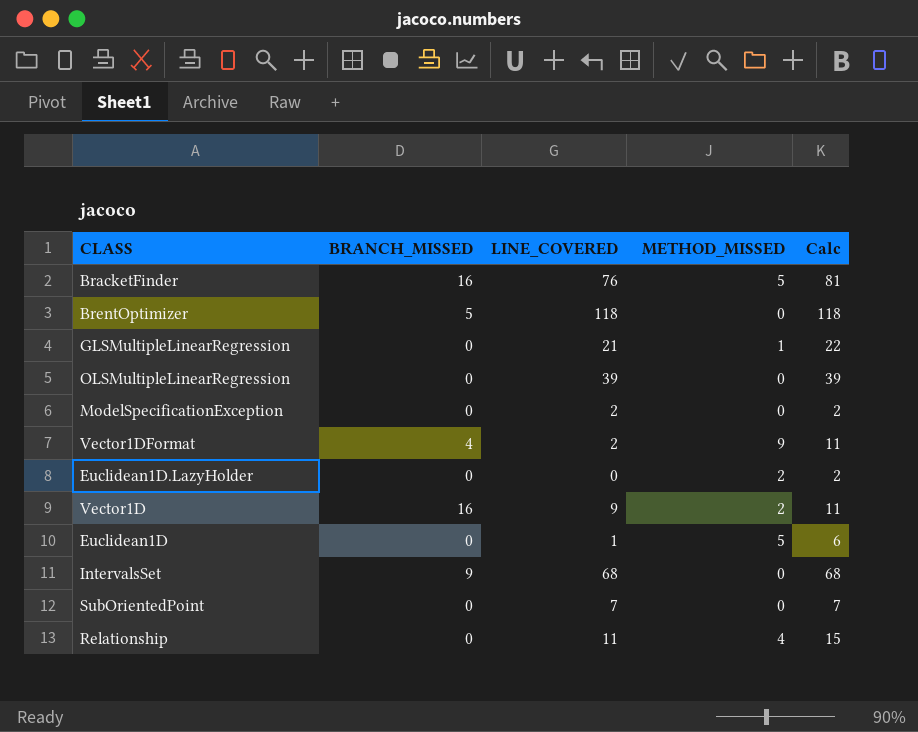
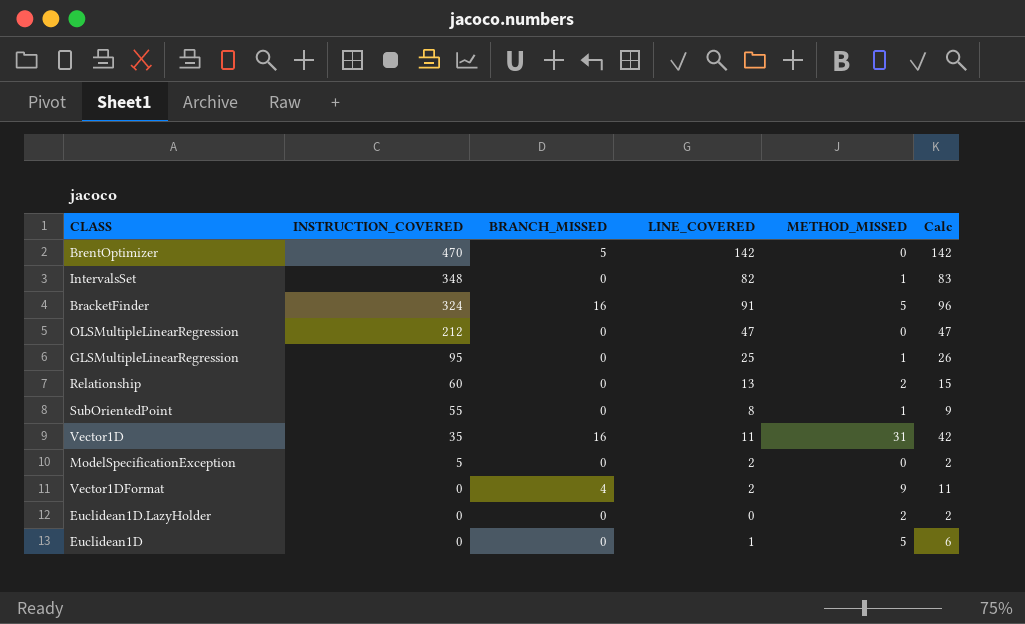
row order: none -> INSTRUCTION_COVERED descending
column INSTRUCTION_COVERED | position: none -> 2
BrentOptimizer | LINE_COVERED: 118 -> 142
BrentOptimizer | Calc: 118 -> 142
IntervalsSet | BRANCH_MISSED: 9 -> 0
IntervalsSet | LINE_COVERED: 68 -> 82
IntervalsSet | METHOD_MISSED: 0 -> 1
IntervalsSet | Calc: 68 -> 83
BracketFinder | LINE_COVERED: 76 -> 91
BracketFinder | Calc: 81 -> 96
OLSMultipleLinearRegression | LINE_COVERED: 39 -> 47
OLSMultipleLinearRegression | Calc: 39 -> 47
GLSMultipleLinearRegression | LINE_COVERED: 21 -> 25
GLSMultipleLinearRegression | Calc: 22 -> 26
Relationship | LINE_COVERED: 11 -> 13
Relationship | METHOD_MISSED: 4 -> 2
SubOrientedPoint | LINE_COVERED: 7 -> 8
SubOrientedPoint | METHOD_MISSED: 0 -> 1
SubOrientedPoint | Calc: 7 -> 9
Vector1D | LINE_COVERED: 9 -> 11
Vector1D | METHOD_MISSED: 2 -> 31
Vector1D | Calc: 11 -> 42

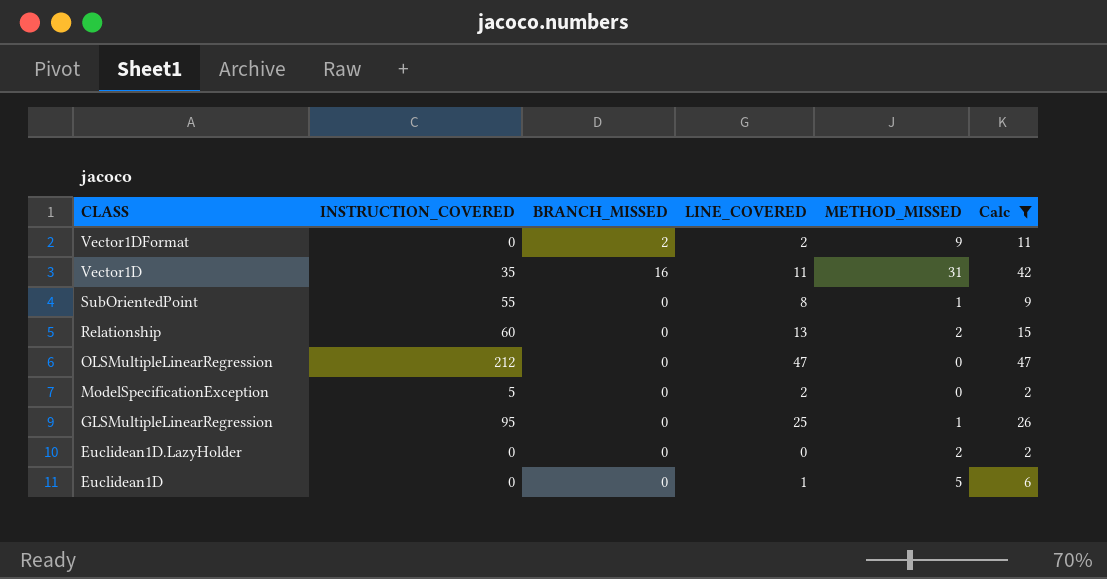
filter: none -> Calc <= 47
row order: INSTRUCTION_COVERED descending -> CLASS descending
Vector1DFormat | BRANCH_MISSED: 4 -> 2

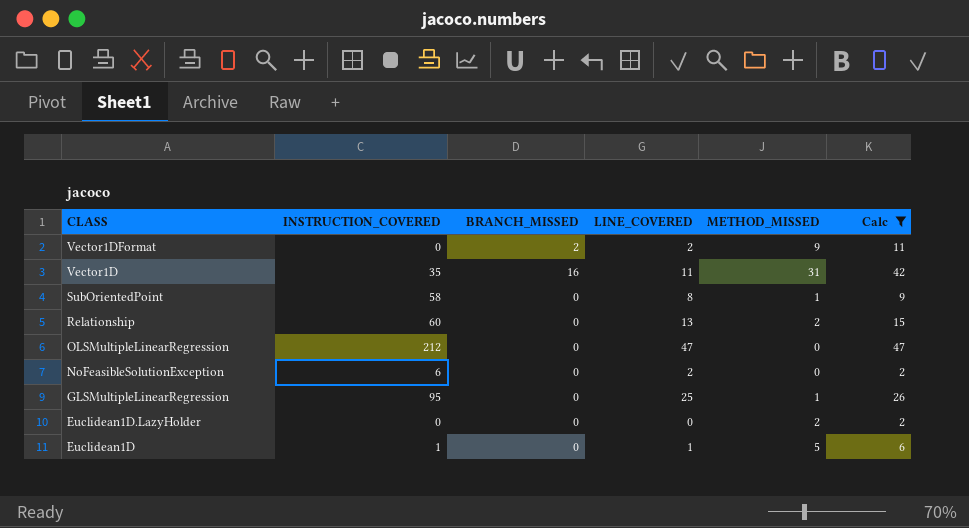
row ModelSpecificationException: 5 | 0 | 2 | 0 | 2 -> none
SubOrientedPoint | INSTRUCTION_COVERED: 55 -> 58
row NoFeasibleSolutionException: none -> 6 | 0 | 2 | 0 | 2
Euclidean1D | INSTRUCTION_COVERED: 0 -> 1

